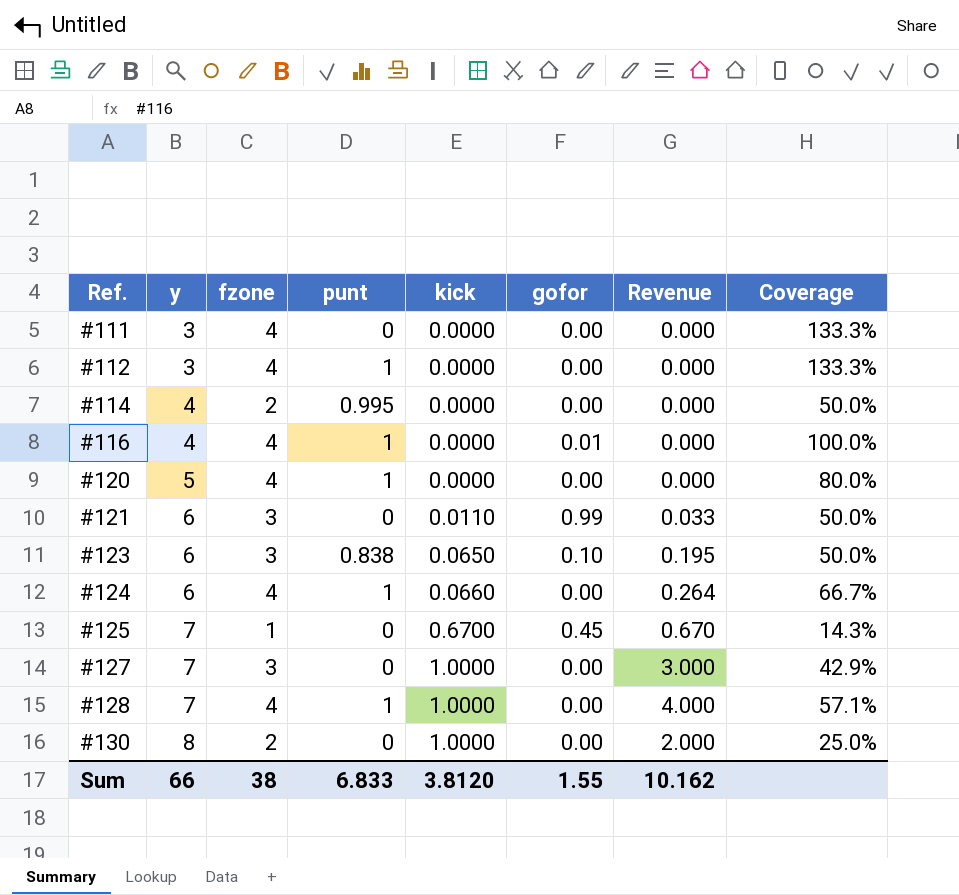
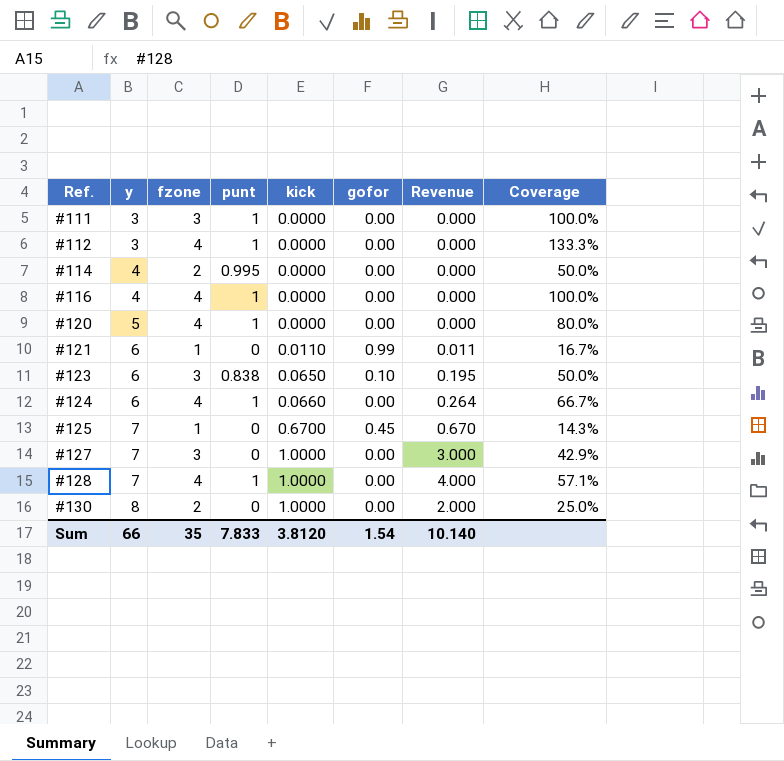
#111 | fzone: 4 -> 3
#111 | punt: 0 -> 1
#111 | Coverage: 133.3% -> 100.0%
#116 | gofor: 0.01 -> 0.00
#121 | fzone: 3 -> 1
#121 | Revenue: 0.033 -> 0.011
#121 | Coverage: 50.0% -> 16.7%
Sum | fzone: 38 -> 35
Sum | punt: 6.833 -> 7.833
Sum | gofor: 1.55 -> 1.54
Sum | Revenue: 10.162 -> 10.140

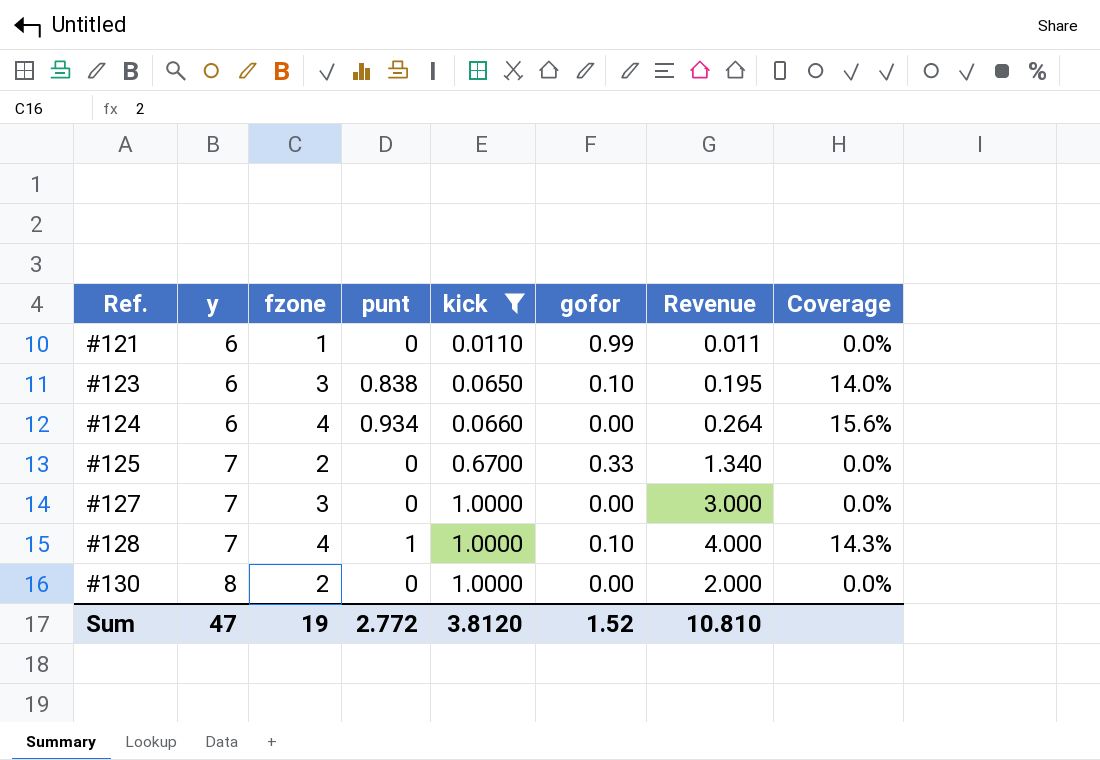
filter: none -> kick != 0.0000
column Coverage | formula: [fzone] / [y] -> [punt] / [y]
#124 | punt: 1 -> 0.934
#125 | fzone: 1 -> 2
#125 | gofor: 0.45 -> 0.33
#125 | Revenue: 0.670 -> 1.340
#128 | gofor: 0.00 -> 0.10
Sum | y: 66 -> 47
Sum | fzone: 35 -> 19
Sum | punt: 7.833 -> 2.772
Sum | gofor: 1.54 -> 1.52
Sum | Revenue: 10.140 -> 10.810

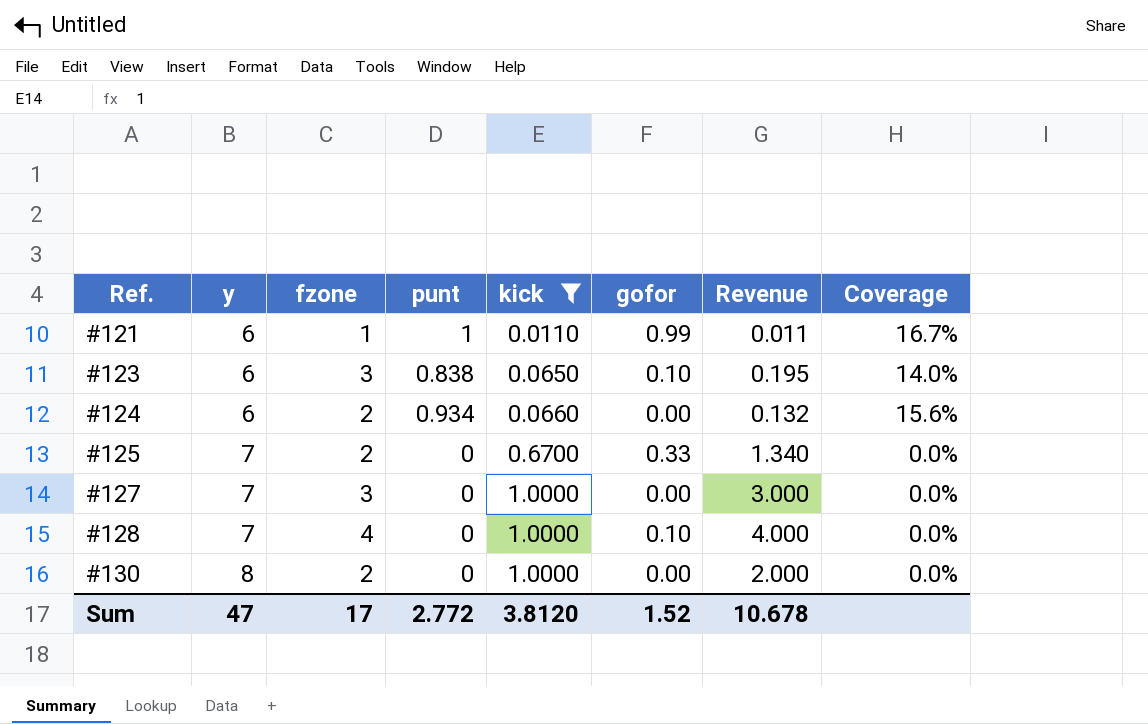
#121 | punt: 0 -> 1
#121 | Coverage: 0.0% -> 16.7%
#124 | fzone: 4 -> 2
#124 | Revenue: 0.264 -> 0.132
#128 | punt: 1 -> 0
#128 | Coverage: 14.3% -> 0.0%
Sum | fzone: 19 -> 17
Sum | Revenue: 10.810 -> 10.678

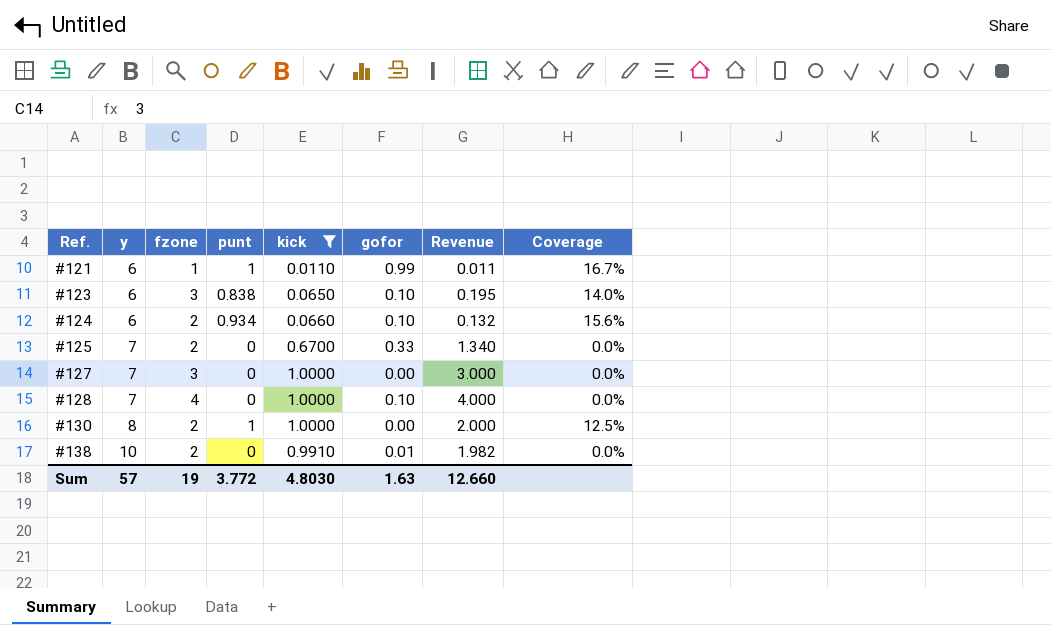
#124 | gofor: 0.00 -> 0.10
#130 | punt: 0 -> 1
#130 | Coverage: 0.0% -> 12.5%
row #138: none -> 10 | 2 | 0 | 0.9910 | 0.01 | 1.982 | 0.0%
Sum | y: 47 -> 57
Sum | fzone: 17 -> 19
Sum | punt: 2.772 -> 3.772
Sum | kick: 3.8120 -> 4.8030
Sum | gofor: 1.52 -> 1.63
Sum | Revenue: 10.678 -> 12.660

